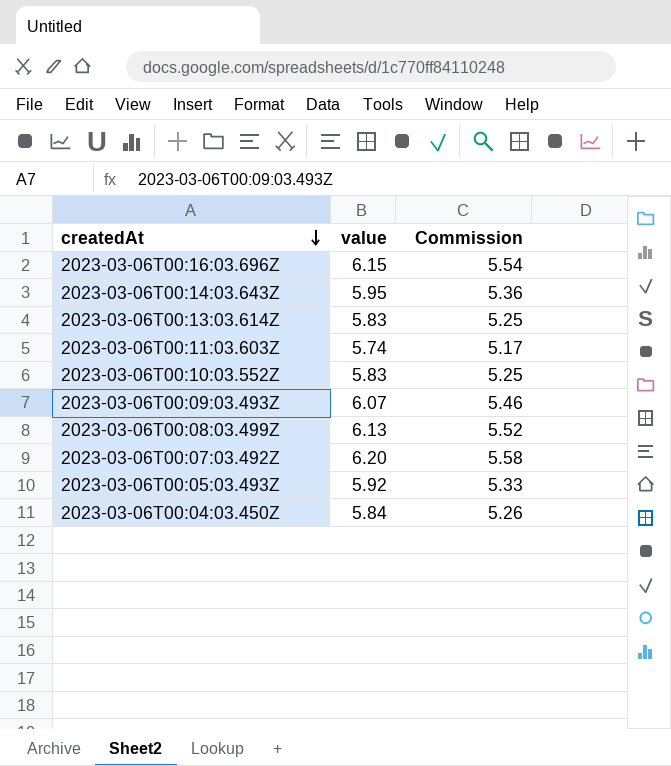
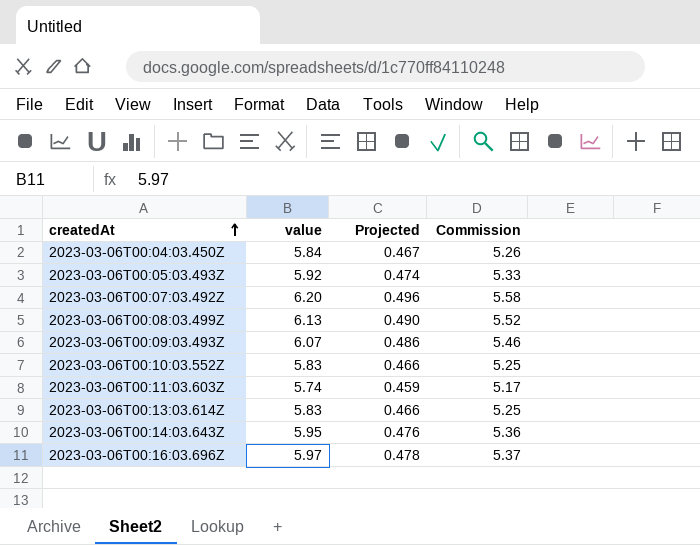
row order: createdAt descending -> createdAt ascending
column Projected | formula: none -> [value] * 0.08
2023-03-06T00:16:03.696Z | value: 6.15 -> 5.97
2023-03-06T00:16:03.696Z | Commission: 5.54 -> 5.37

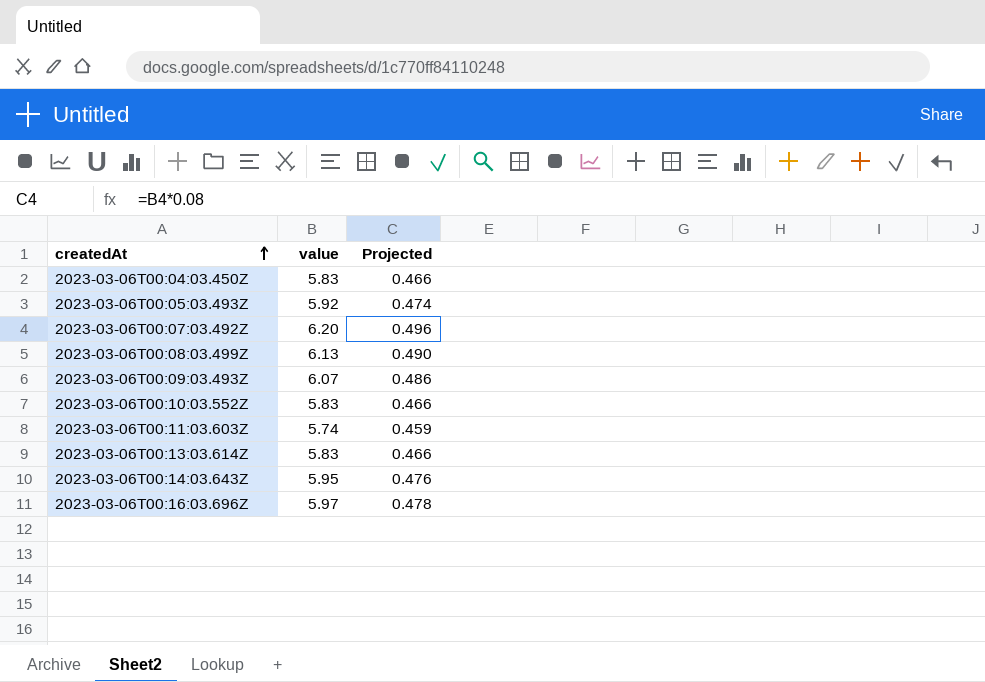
column Commission | formula: [value] * 0.9 -> none
2023-03-06T00:04:03.450Z | value: 5.84 -> 5.83
2023-03-06T00:04:03.450Z | Projected: 0.467 -> 0.466

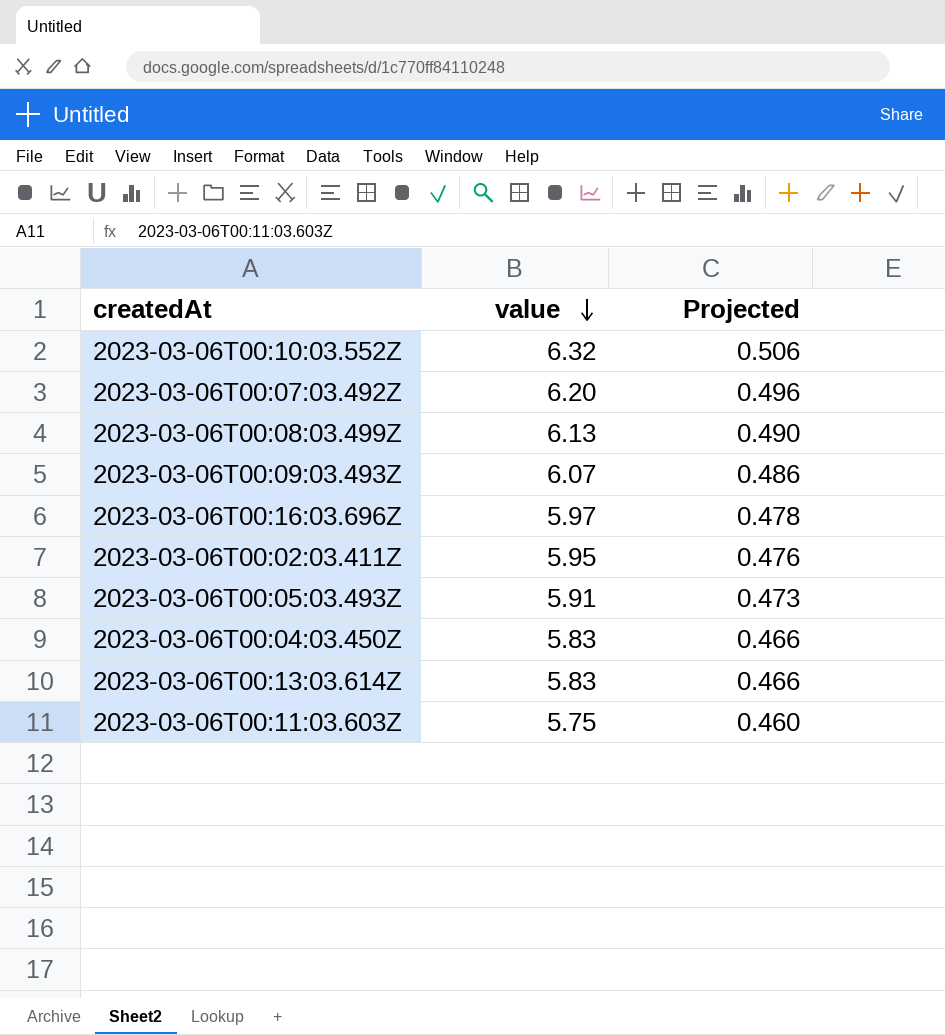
row order: createdAt ascending -> value descending
row 2023-03-06T00:14:03.643Z: 5.95 | 0.476 -> none
2023-03-06T00:10:03.552Z | value: 5.83 -> 6.32
2023-03-06T00:10:03.552Z | Projected: 0.466 -> 0.506
row 2023-03-06T00:02:03.411Z: none -> 5.95 | 0.476
2023-03-06T00:05:03.493Z | value: 5.92 -> 5.91
2023-03-06T00:05:03.493Z | Projected: 0.474 -> 0.473
2023-03-06T00:11:03.603Z | value: 5.74 -> 5.75
2023-03-06T00:11:03.603Z | Projected: 0.459 -> 0.460

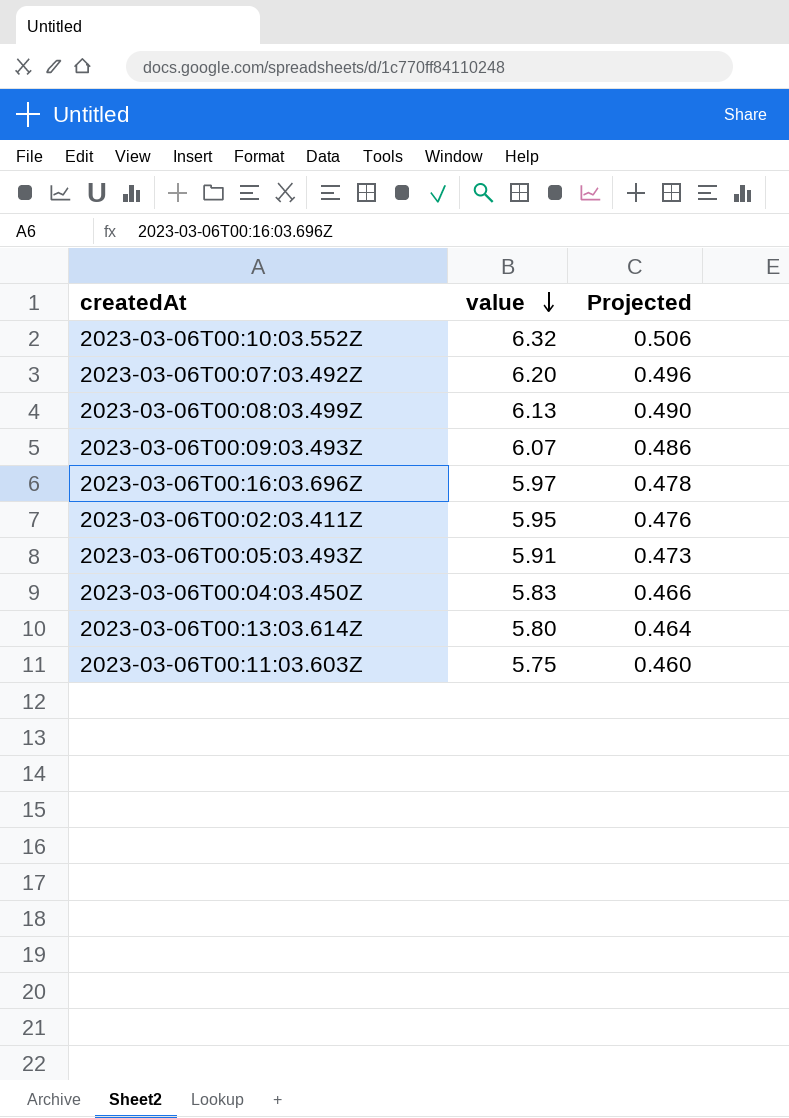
2023-03-06T00:13:03.614Z | value: 5.83 -> 5.80
2023-03-06T00:13:03.614Z | Projected: 0.466 -> 0.464

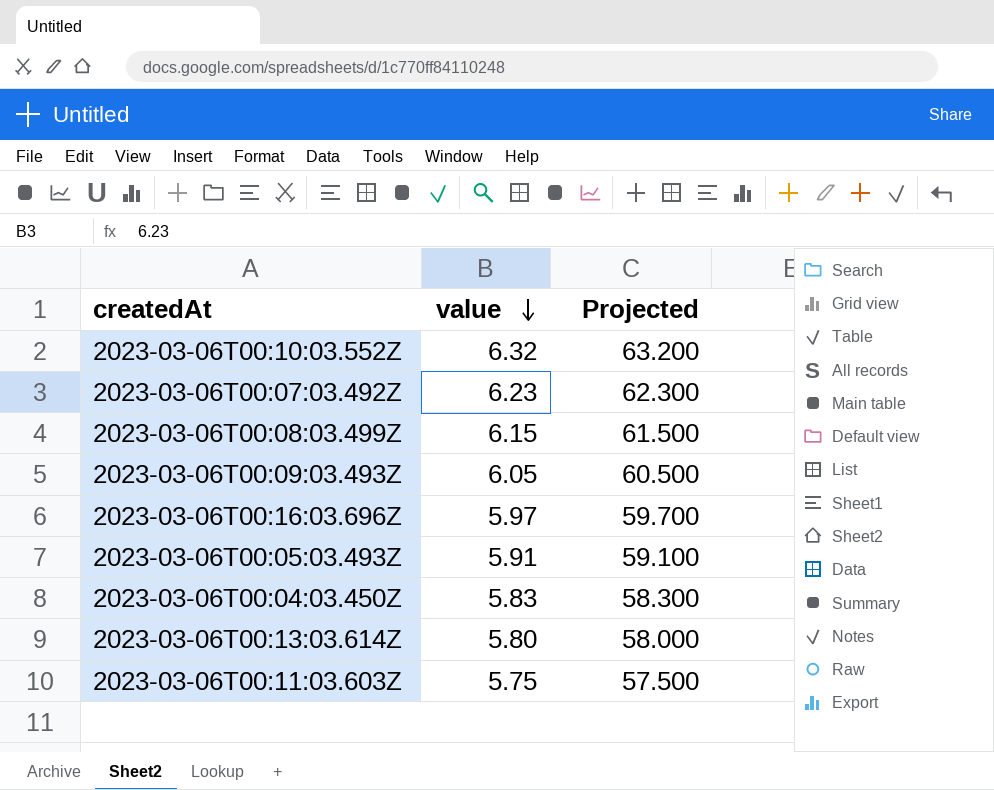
column Projected | formula: [value] * 0.08 -> [value] * 10
row 2023-03-06T00:02:03.411Z: 5.95 | 0.476 -> none
2023-03-06T00:07:03.492Z | value: 6.20 -> 6.23
2023-03-06T00:08:03.499Z | value: 6.13 -> 6.15
2023-03-06T00:09:03.493Z | value: 6.07 -> 6.05

